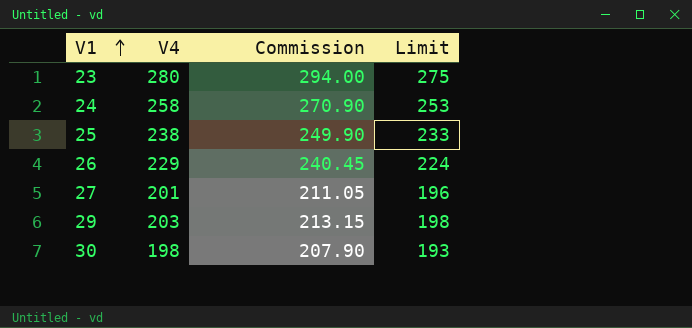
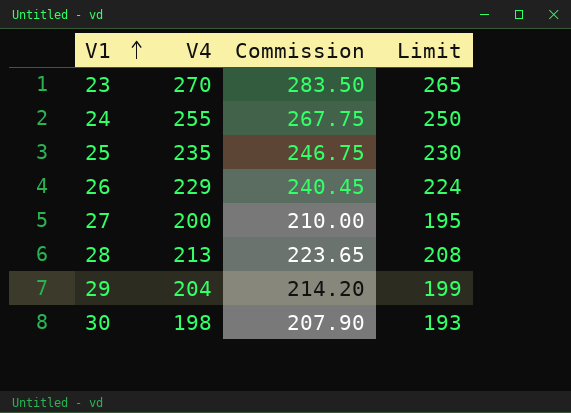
23 | V4: 280 -> 270
23 | Commission: 294.00 -> 283.50
23 | Limit: 275 -> 265
24 | V4: 258 -> 255
24 | Commission: 270.90 -> 267.75
24 | Limit: 253 -> 250
25 | V4: 238 -> 235
25 | Commission: 249.90 -> 246.75
25 | Limit: 233 -> 230
27 | V4: 201 -> 200
27 | Commission: 211.05 -> 210.00
27 | Limit: 196 -> 195
row 28: none -> 213 | 223.65 | 208
29 | V4: 203 -> 204
29 | Commission: 213.15 -> 214.20
29 | Limit: 198 -> 199

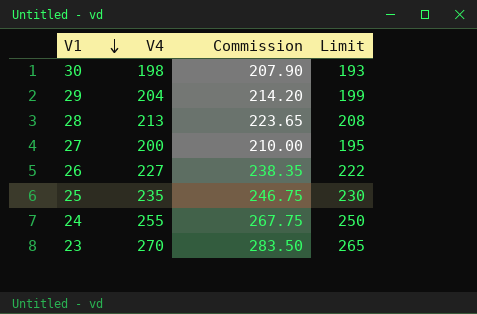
row order: V1 ascending -> V1 descending
26 | V4: 229 -> 227
26 | Commission: 240.45 -> 238.35
26 | Limit: 224 -> 222

